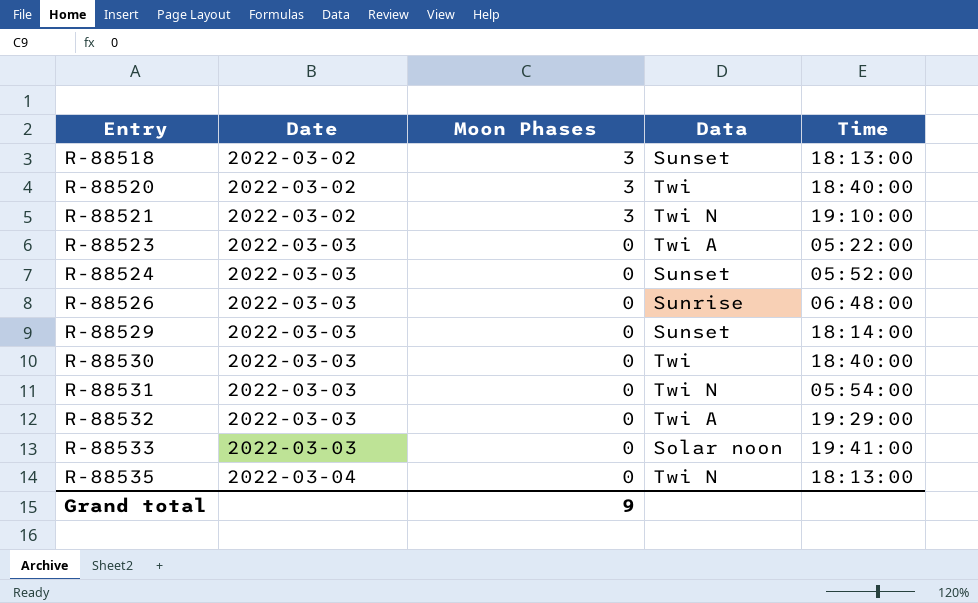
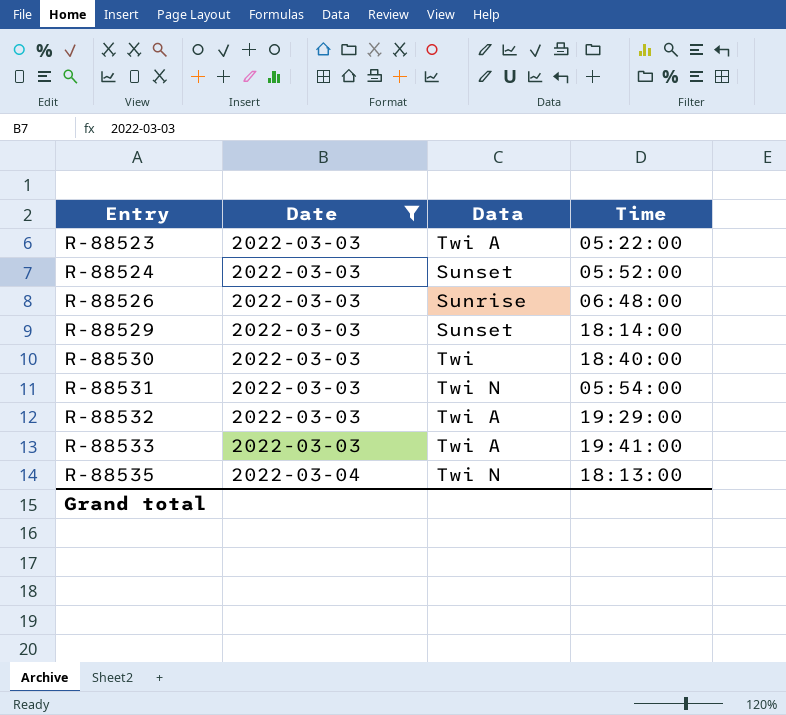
filter: none -> Date != 2022-03-02
column Moon Phases | position: 3 -> none
R-88533 | Data: Solar noon -> Twi A

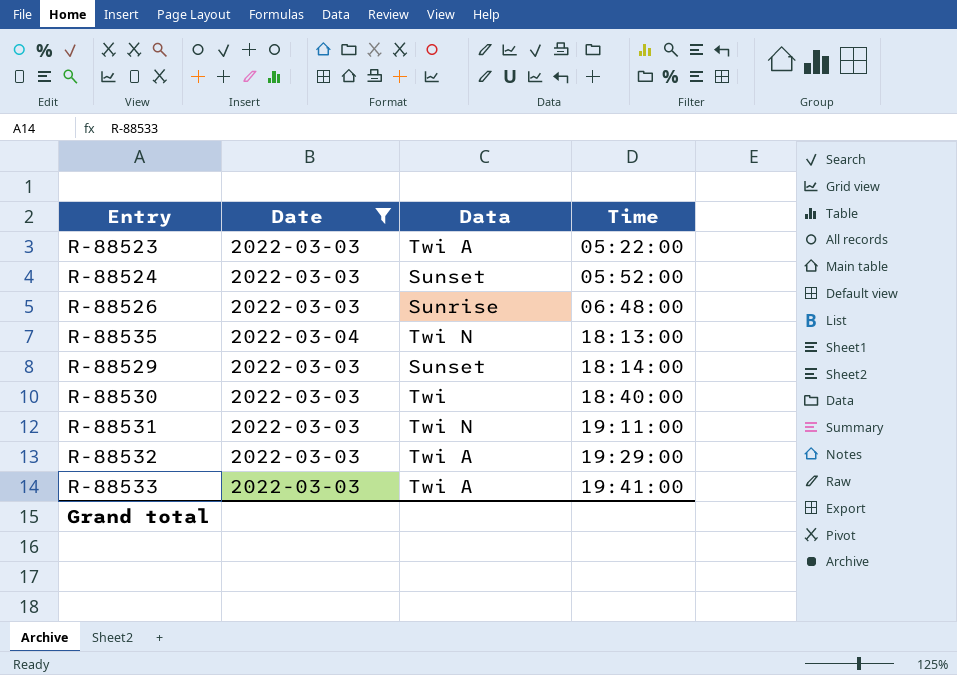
row order: Entry ascending -> Time ascending
R-88531 | Time: 05:54:00 -> 19:11:00

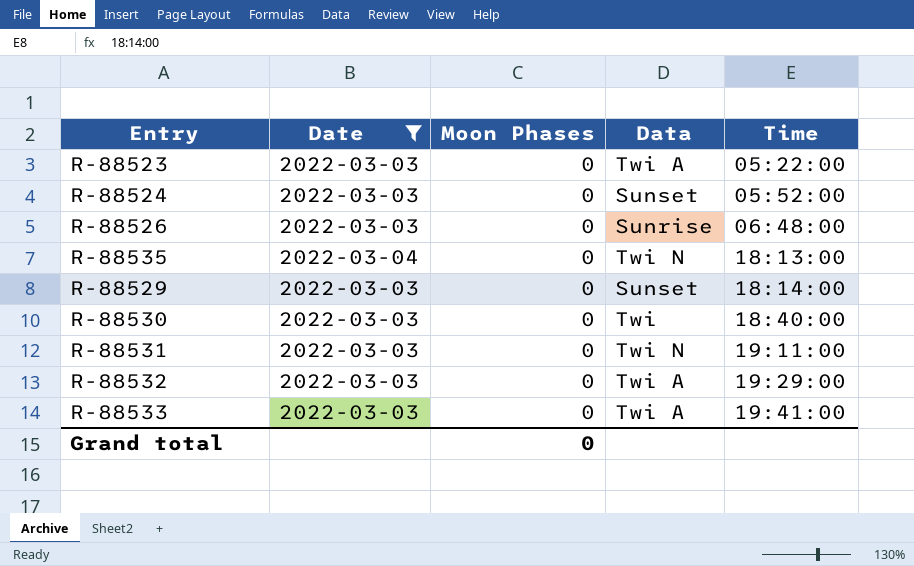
column Moon Phases | position: none -> 3

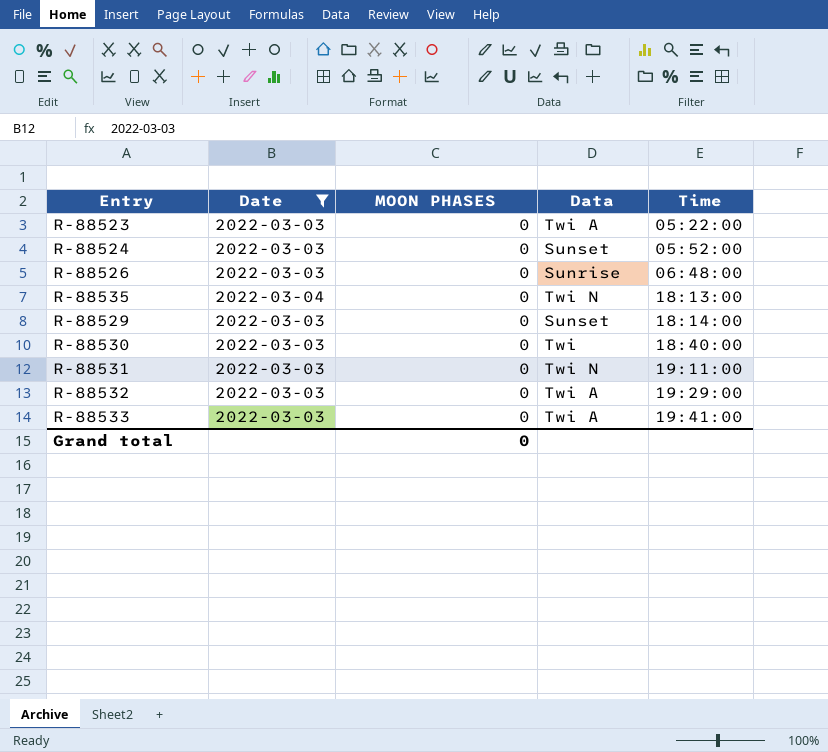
column name: Moon Phases -> MOON PHASES

